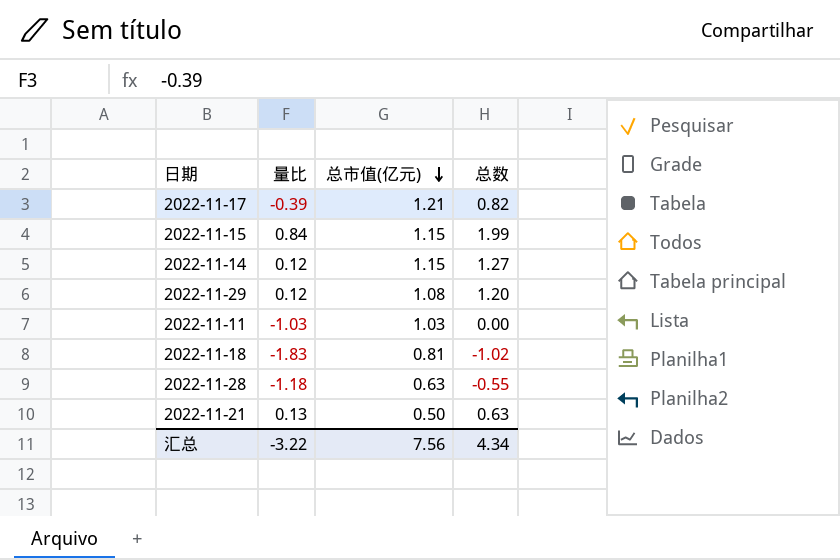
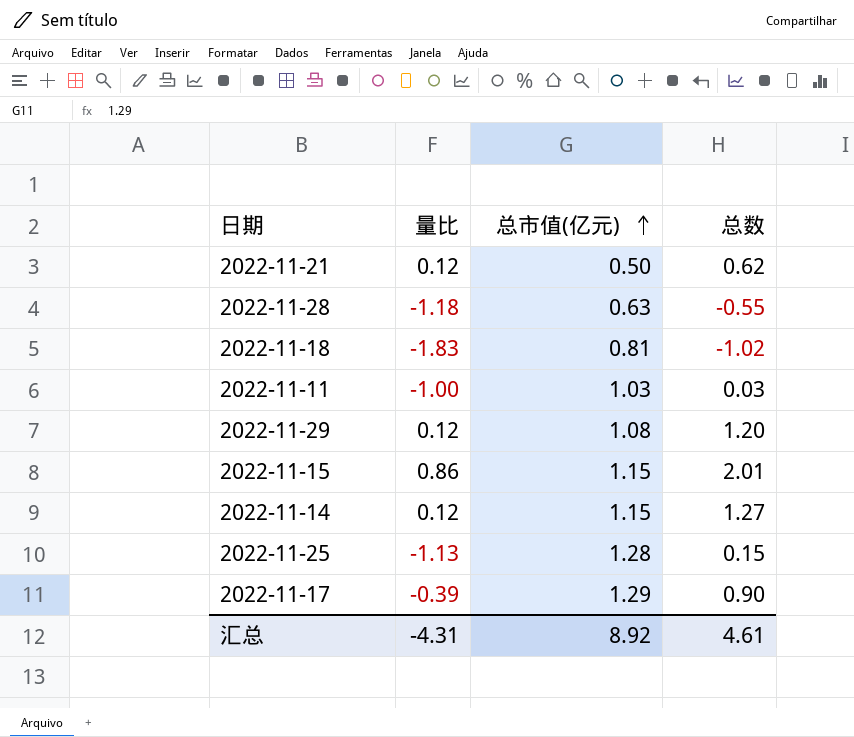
row order: 总市值(亿元) descending -> 总市值(亿元) ascending
2022-11-21 | 量比: 0.13 -> 0.12
2022-11-21 | 总数: 0.63 -> 0.62
2022-11-11 | 量比: -1.03 -> -1.00
2022-11-11 | 总数: 0.00 -> 0.03
2022-11-15 | 量比: 0.84 -> 0.86
2022-11-15 | 总数: 1.99 -> 2.01
row 2022-11-25: none -> -1.13 | 1.28 | 0.15
2022-11-17 | 总市值(亿元): 1.21 -> 1.29
2022-11-17 | 总数: 0.82 -> 0.90
汇总 | 量比: -3.22 -> -4.31
汇总 | 总市值(亿元): 7.56 -> 8.92
汇总 | 总数: 4.34 -> 4.61

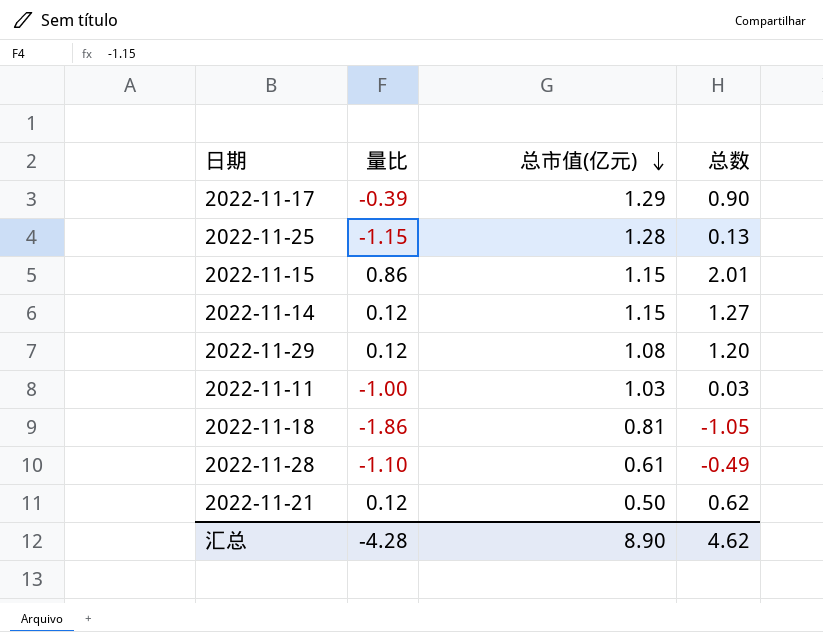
row order: 总市值(亿元) ascending -> 总市值(亿元) descending
2022-11-25 | 量比: -1.13 -> -1.15
2022-11-25 | 总数: 0.15 -> 0.13
2022-11-18 | 量比: -1.83 -> -1.86
2022-11-18 | 总数: -1.02 -> -1.05
2022-11-28 | 量比: -1.18 -> -1.10
2022-11-28 | 总市值(亿元): 0.63 -> 0.61
2022-11-28 | 总数: -0.55 -> -0.49
汇总 | 量比: -4.31 -> -4.28
汇总 | 总市值(亿元): 8.92 -> 8.90
汇总 | 总数: 4.61 -> 4.62

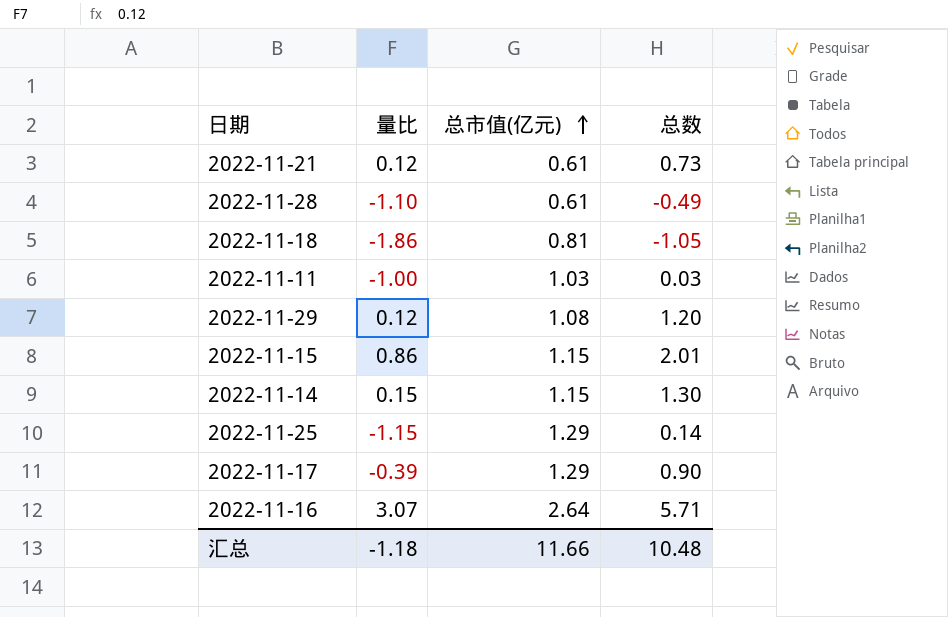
row order: 总市值(亿元) descending -> 总市值(亿元) ascending
2022-11-21 | 总市值(亿元): 0.50 -> 0.61
2022-11-21 | 总数: 0.62 -> 0.73
2022-11-14 | 量比: 0.12 -> 0.15
2022-11-14 | 总数: 1.27 -> 1.30
2022-11-25 | 总市值(亿元): 1.28 -> 1.29
2022-11-25 | 总数: 0.13 -> 0.14
row 2022-11-16: none -> 3.07 | 2.64 | 5.71
汇总 | 量比: -4.28 -> -1.18
汇总 | 总市值(亿元): 8.90 -> 11.66
汇总 | 总数: 4.62 -> 10.48

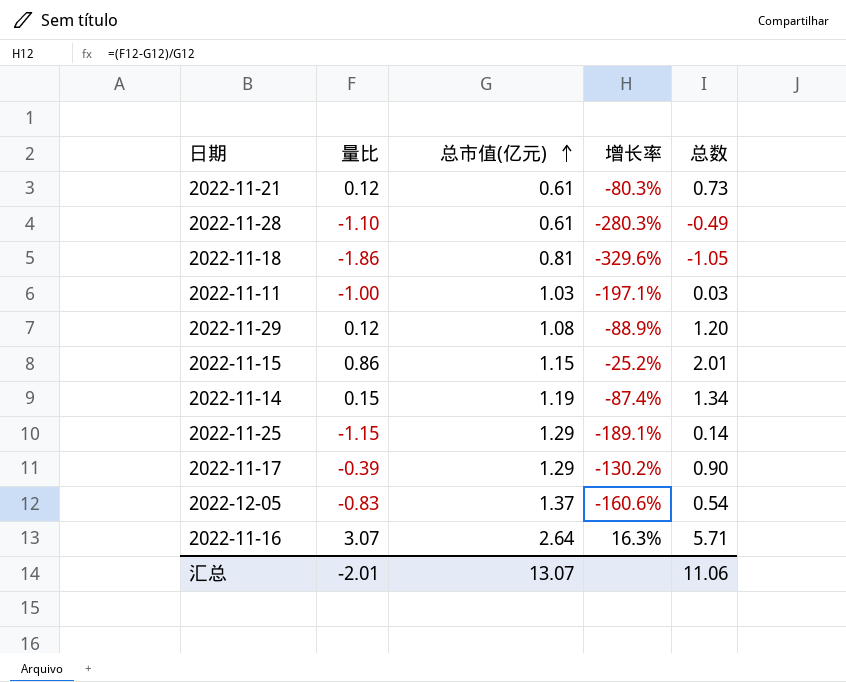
column 增长率 | formula: none -> ([量比] - [总市值(亿元)]) / [总市值(亿元)]
2022-11-14 | 总市值(亿元): 1.15 -> 1.19
2022-11-14 | 总数: 1.30 -> 1.34
row 2022-12-05: none -> -0.83 | 1.37 | -160.6% | 0.54
汇总 | 量比: -1.18 -> -2.01
汇总 | 总市值(亿元): 11.66 -> 13.07
汇总 | 总数: 10.48 -> 11.06

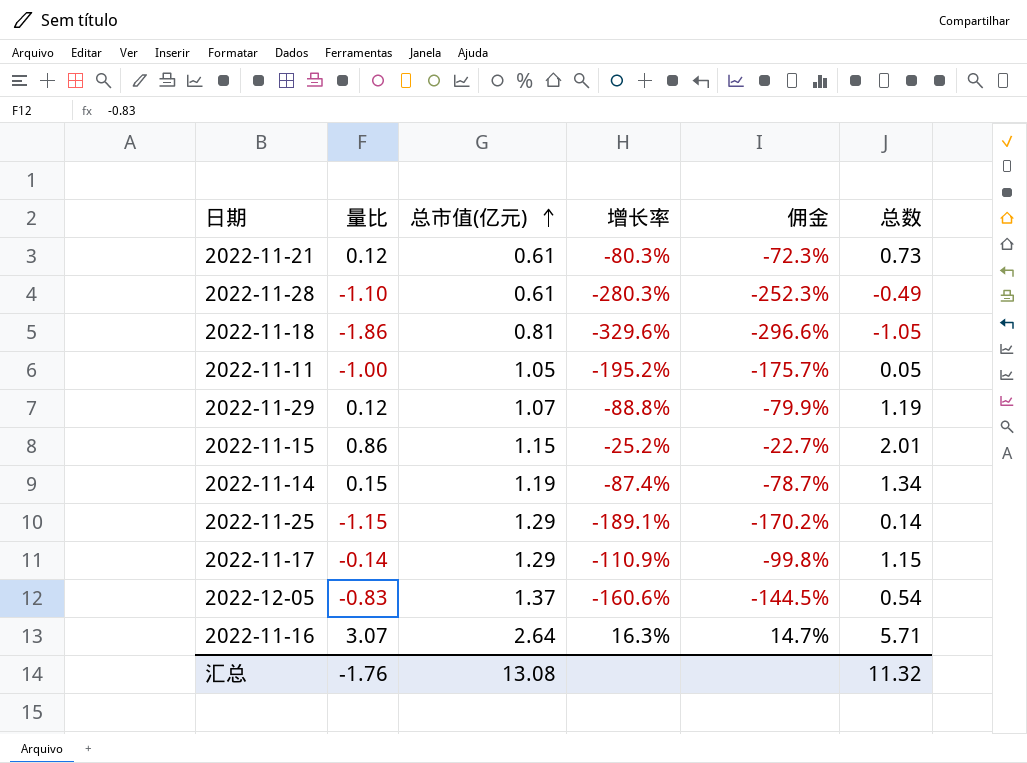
column 佣金 | formula: none -> [增长率] * 0.9
2022-11-11 | 总市值(亿元): 1.03 -> 1.05
2022-11-11 | 增长率: -197.1% -> -195.2%
2022-11-11 | 总数: 0.03 -> 0.05
2022-11-29 | 总市值(亿元): 1.08 -> 1.07
2022-11-29 | 增长率: -88.9% -> -88.8%
2022-11-29 | 总数: 1.20 -> 1.19
2022-11-17 | 量比: -0.39 -> -0.14
2022-11-17 | 增长率: -130.2% -> -110.9%
2022-11-17 | 总数: 0.90 -> 1.15
汇总 | 量比: -2.01 -> -1.76
汇总 | 总市值(亿元): 13.07 -> 13.08
汇总 | 总数: 11.06 -> 11.32

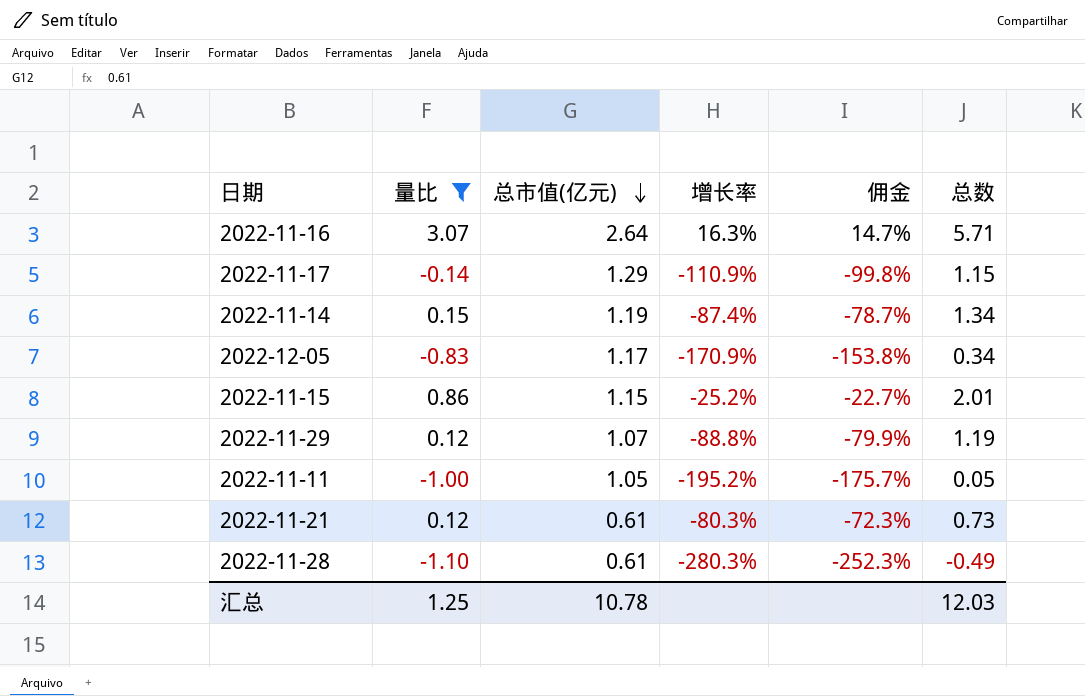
filter: none -> 量比 >= -1.10
row order: 总市值(亿元) ascending -> 总市值(亿元) descending
2022-12-05 | 总市值(亿元): 1.37 -> 1.17
2022-12-05 | 增长率: -160.6% -> -170.9%
2022-12-05 | 佣金: -144.5% -> -153.8%
2022-12-05 | 总数: 0.54 -> 0.34
汇总 | 量比: -1.76 -> 1.25
汇总 | 总市值(亿元): 13.08 -> 10.78
汇总 | 总数: 11.32 -> 12.03

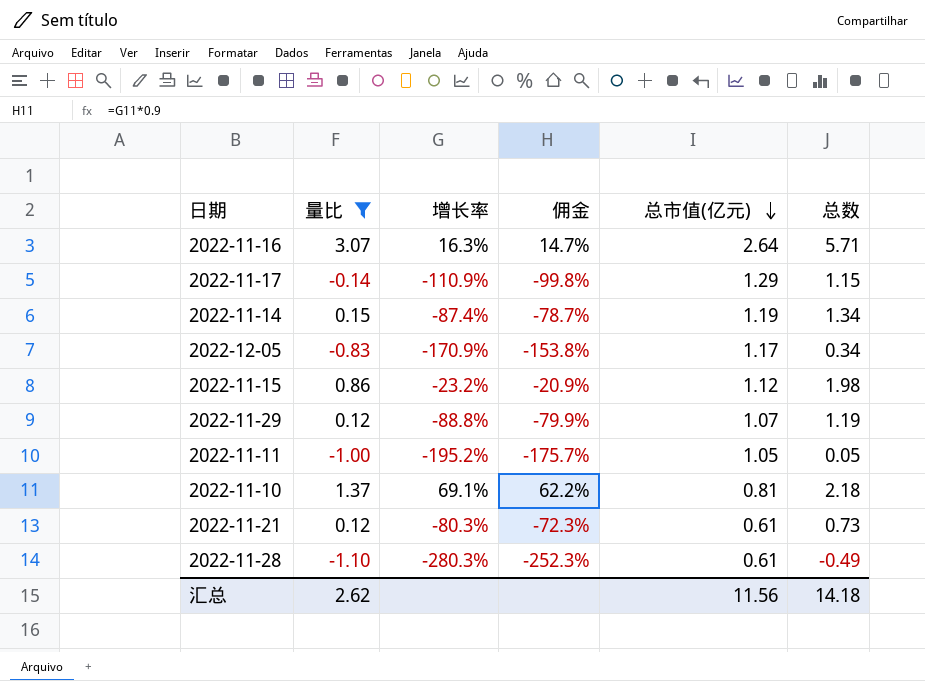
column 总市值(亿元) | position: 3 -> 5
2022-11-15 | 增长率: -25.2% -> -23.2%
2022-11-15 | 佣金: -22.7% -> -20.9%
2022-11-15 | 总市值(亿元): 1.15 -> 1.12
2022-11-15 | 总数: 2.01 -> 1.98
row 2022-11-10: none -> 1.37 | 69.1% | 62.2% | 0.81 | 2.18
汇总 | 量比: 1.25 -> 2.62
汇总 | 总市值(亿元): 10.78 -> 11.56
汇总 | 总数: 12.03 -> 14.18

